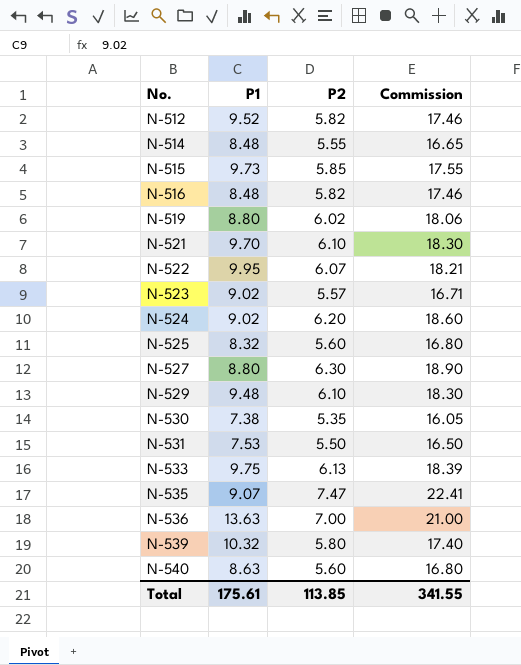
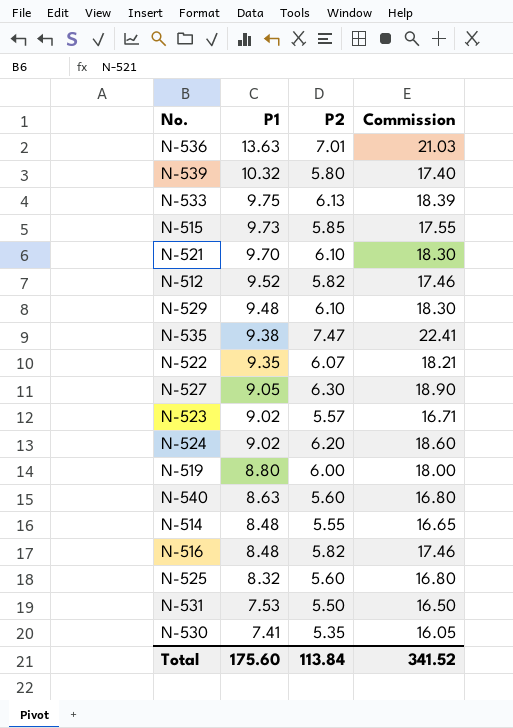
row order: No. ascending -> P1 descending
N-536 | P2: 7.00 -> 7.01
N-536 | Commission: 21.00 -> 21.03
N-535 | P1: 9.07 -> 9.38
N-522 | P1: 9.95 -> 9.35
N-527 | P1: 8.80 -> 9.05
N-519 | P2: 6.02 -> 6.00
N-519 | Commission: 18.06 -> 18.00
N-530 | P1: 7.38 -> 7.41
Total | P1: 175.61 -> 175.60
Total | P2: 113.85 -> 113.84
Total | Commission: 341.55 -> 341.52

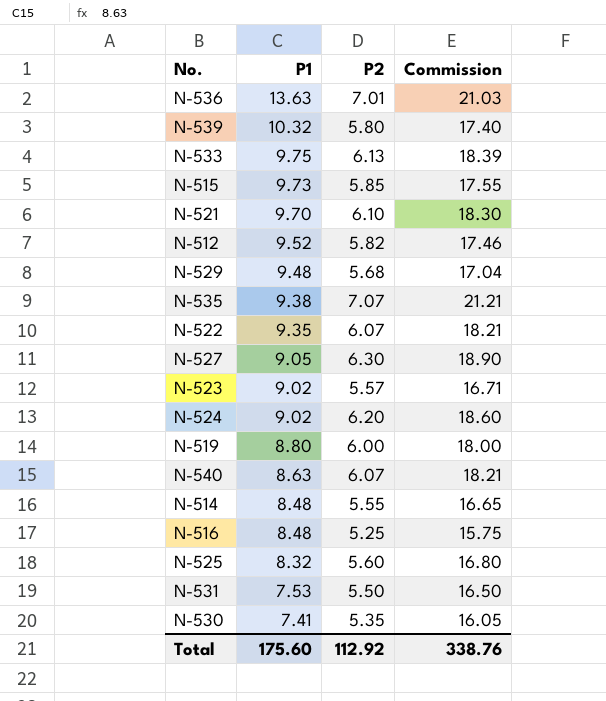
N-529 | P2: 6.10 -> 5.68
N-529 | Commission: 18.30 -> 17.04
N-535 | P2: 7.47 -> 7.07
N-535 | Commission: 22.41 -> 21.21
N-540 | P2: 5.60 -> 6.07
N-540 | Commission: 16.80 -> 18.21
N-516 | P2: 5.82 -> 5.25
N-516 | Commission: 17.46 -> 15.75
Total | P2: 113.84 -> 112.92
Total | Commission: 341.52 -> 338.76

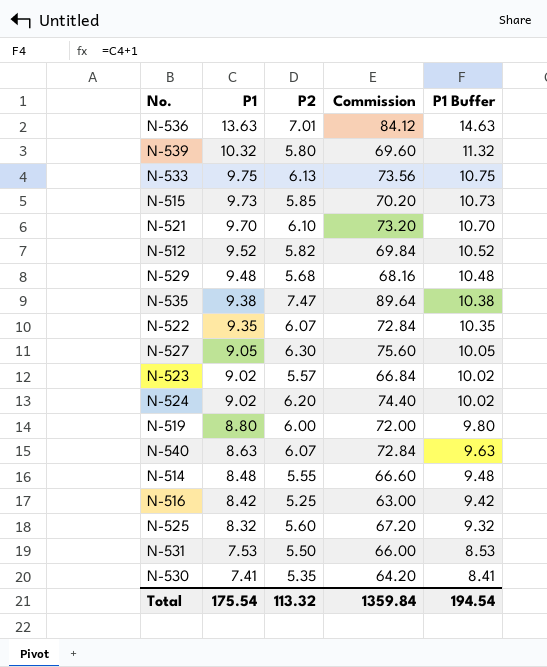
column Commission | formula: [P2] * 3 -> [P2] * 12
column P1 Buffer | formula: none -> [P1] + 1
N-535 | P2: 7.07 -> 7.47
N-516 | P1: 8.48 -> 8.42
Total | P1: 175.60 -> 175.54
Total | P2: 112.92 -> 113.32
Total | Commission: 338.76 -> 1359.84

